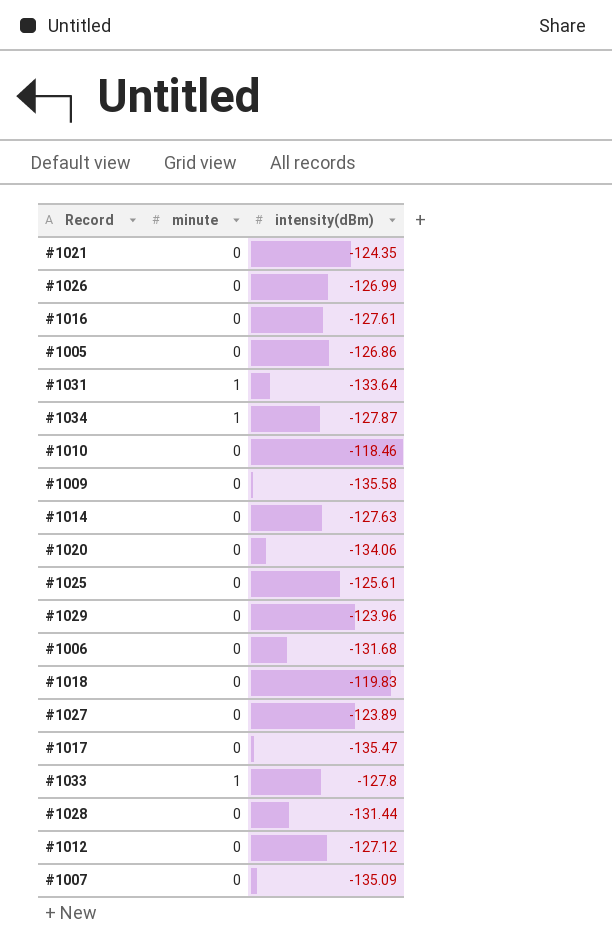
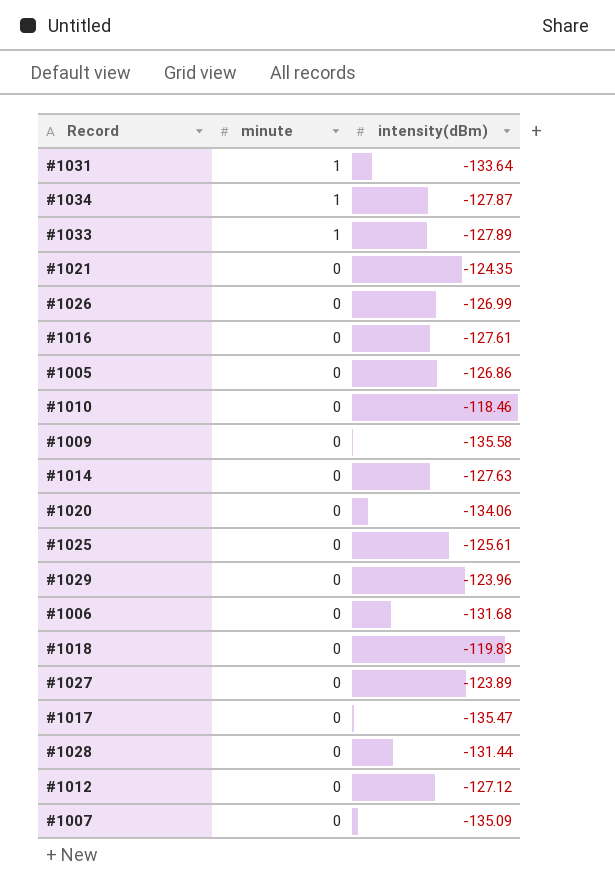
row order: none -> minute descending
#1033 | intensity(dBm): -127.8 -> -127.89

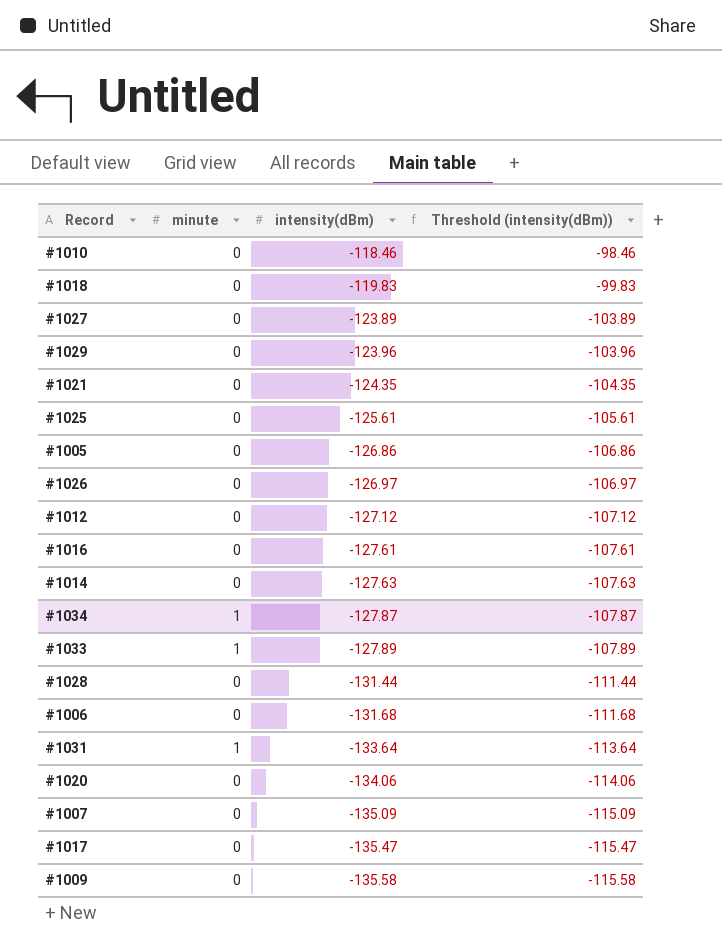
row order: minute descending -> intensity(dBm) descending
column Threshold (intensity(dBm)) | formula: none -> [intensity(dBm)] + 20
#1026 | intensity(dBm): -126.99 -> -126.97

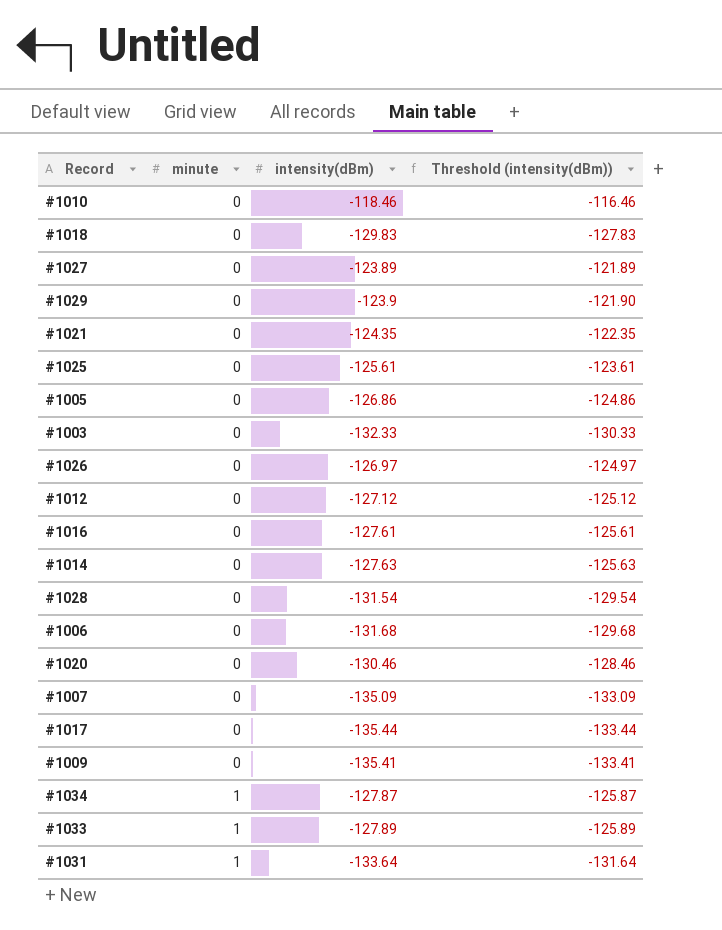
row order: intensity(dBm) descending -> minute ascending
column Threshold (intensity(dBm)) | formula: [intensity(dBm)] + 20 -> [intensity(dBm)] + 2
#1018 | intensity(dBm): -119.83 -> -129.83
#1029 | intensity(dBm): -123.96 -> -123.9
row #1003: none -> 0 | -132.33 | -130.33
#1028 | intensity(dBm): -131.44 -> -131.54
#1020 | intensity(dBm): -134.06 -> -130.46
#1017 | intensity(dBm): -135.47 -> -135.44
#1009 | intensity(dBm): -135.58 -> -135.41

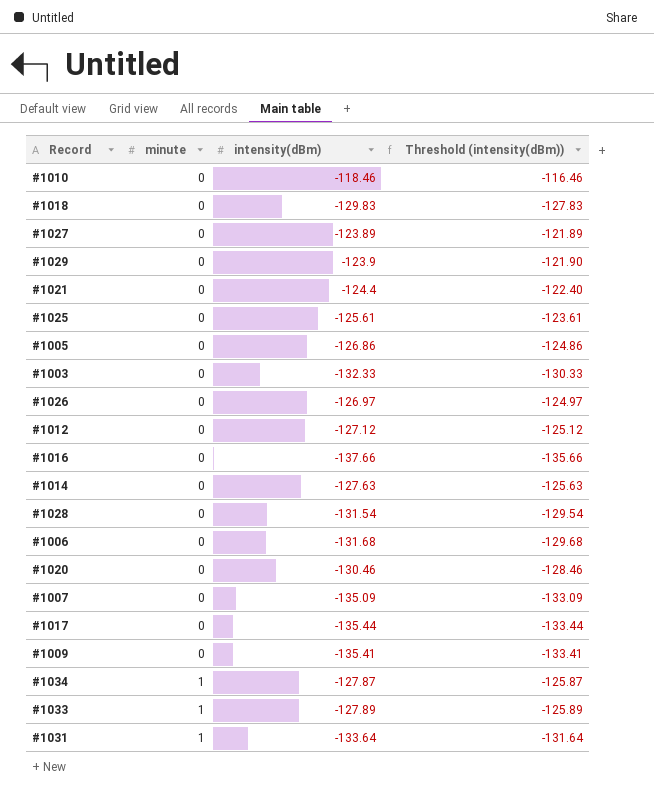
#1021 | intensity(dBm): -124.35 -> -124.4
#1021 | Threshold (intensity(dBm)): -122.35 -> -122.40
#1016 | intensity(dBm): -127.61 -> -137.66
#1016 | Threshold (intensity(dBm)): -125.61 -> -135.66

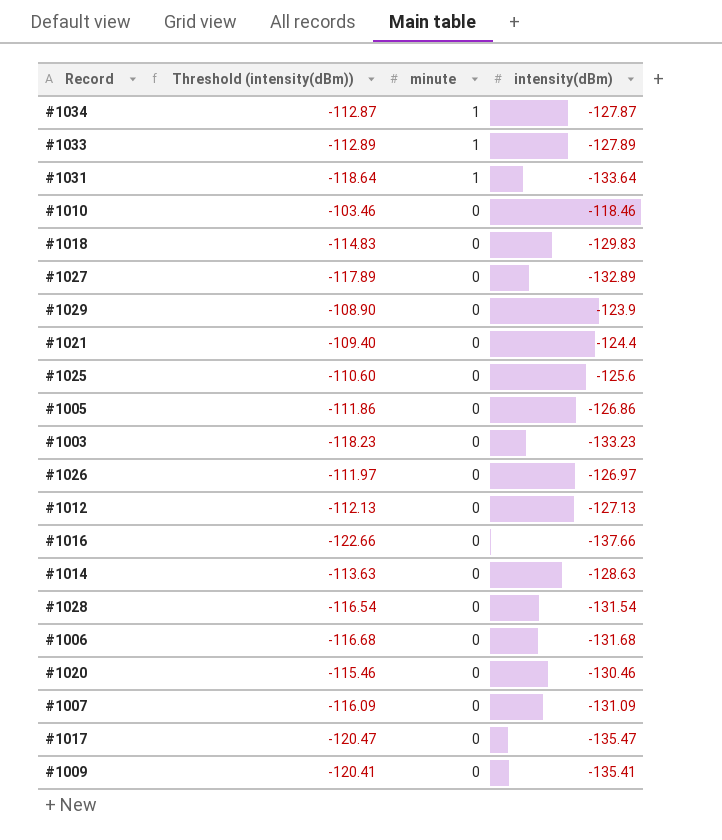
row order: minute ascending -> minute descending
column Threshold (intensity(dBm)) | formula: [intensity(dBm)] + 2 -> [intensity(dBm)] + 15
column Threshold (intensity(dBm)) | position: 4 -> 2
#1027 | intensity(dBm): -123.89 -> -132.89
#1025 | intensity(dBm): -125.61 -> -125.6
#1003 | intensity(dBm): -132.33 -> -133.23
#1012 | intensity(dBm): -127.12 -> -127.13
#1014 | intensity(dBm): -127.63 -> -128.63
#1007 | intensity(dBm): -135.09 -> -131.09
#1017 | intensity(dBm): -135.44 -> -135.47

